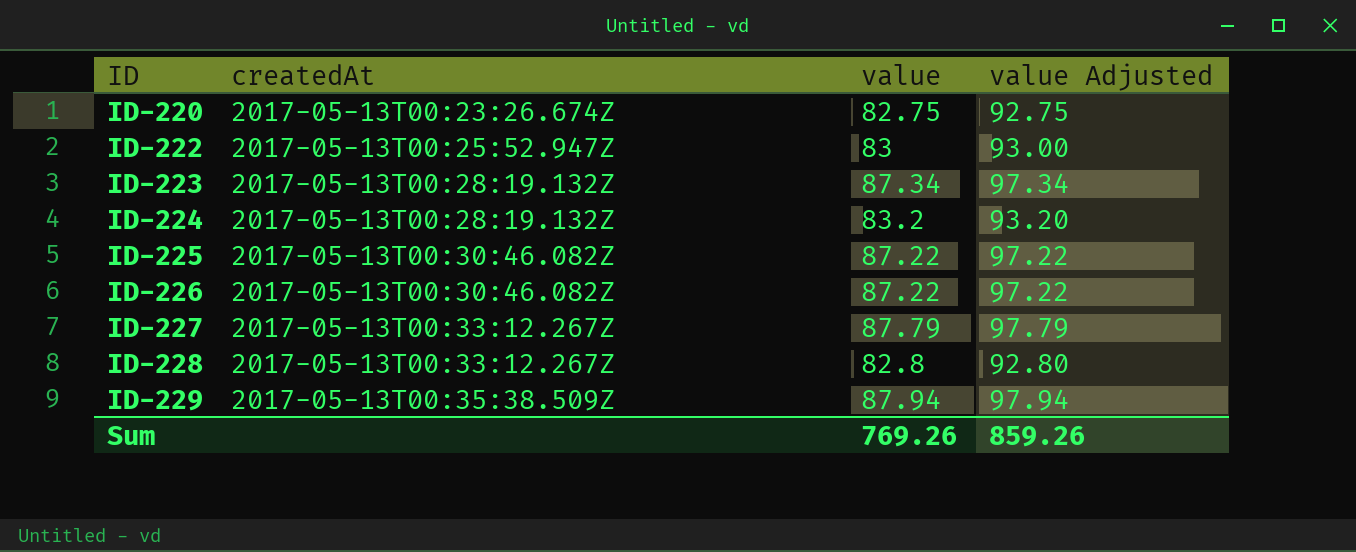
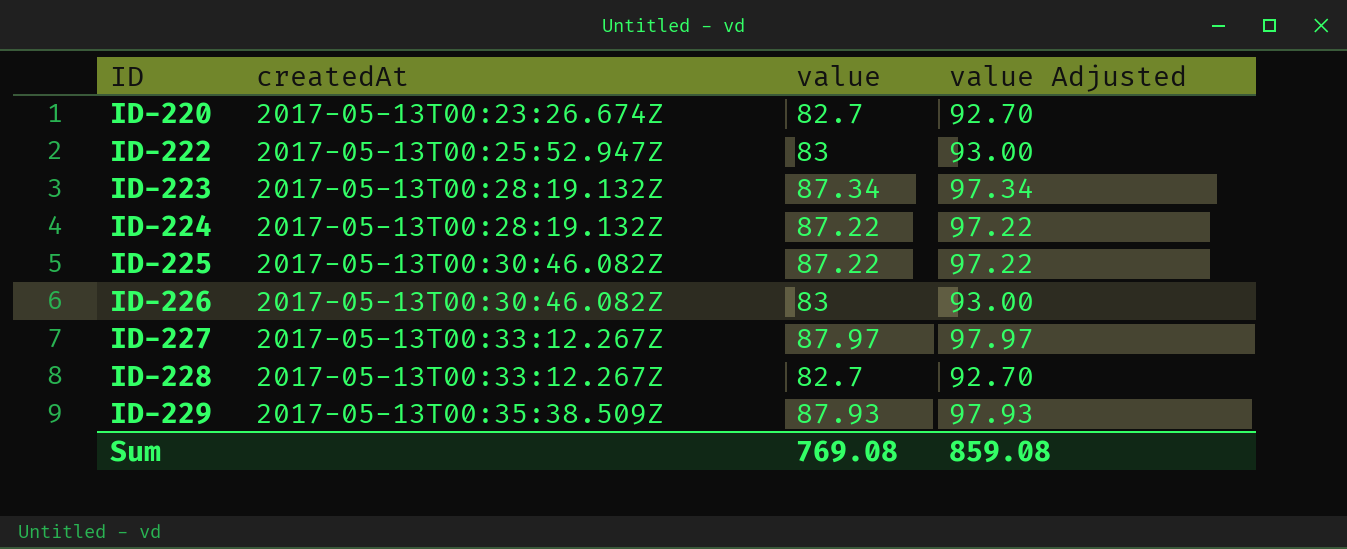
ID-220 | value: 82.75 -> 82.7
ID-220 | value Adjusted: 92.75 -> 92.70
ID-224 | value: 83.2 -> 87.22
ID-224 | value Adjusted: 93.20 -> 97.22
ID-226 | value: 87.22 -> 83
ID-226 | value Adjusted: 97.22 -> 93.00
ID-227 | value: 87.79 -> 87.97
ID-227 | value Adjusted: 97.79 -> 97.97
ID-228 | value: 82.8 -> 82.7
ID-228 | value Adjusted: 92.80 -> 92.70
ID-229 | value: 87.94 -> 87.93
ID-229 | value Adjusted: 97.94 -> 97.93
Sum | value: 769.26 -> 769.08
Sum | value Adjusted: 859.26 -> 859.08

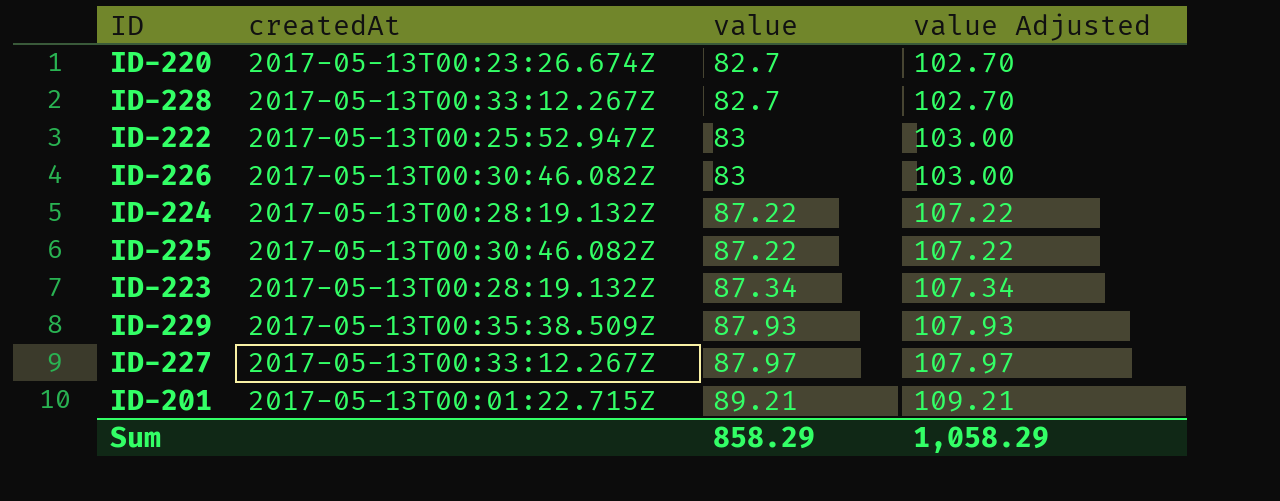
row order: ID ascending -> value ascending
column value Adjusted | formula: [value] + 10 -> [value] + 20
row ID-201: none -> 2017-05-13T00:01:22.715Z | 89.21 | 109.21
Sum | value: 769.08 -> 858.29
Sum | value Adjusted: 859.08 -> 1,058.29

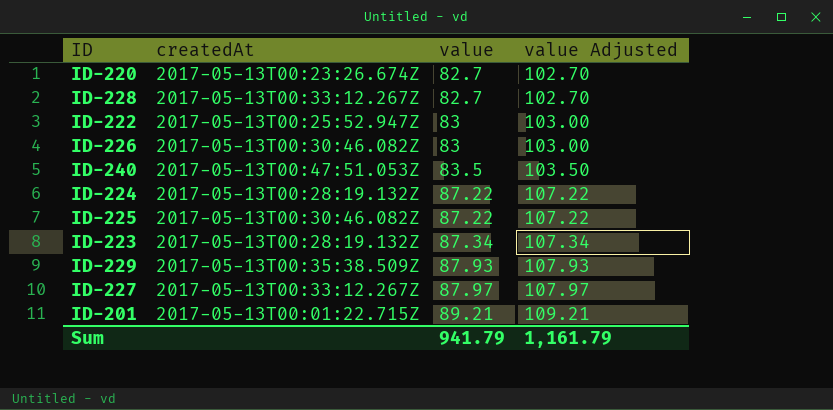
row ID-240: none -> 2017-05-13T00:47:51.053Z | 83.5 | 103.50
Sum | value: 858.29 -> 941.79
Sum | value Adjusted: 1,058.29 -> 1,161.79

